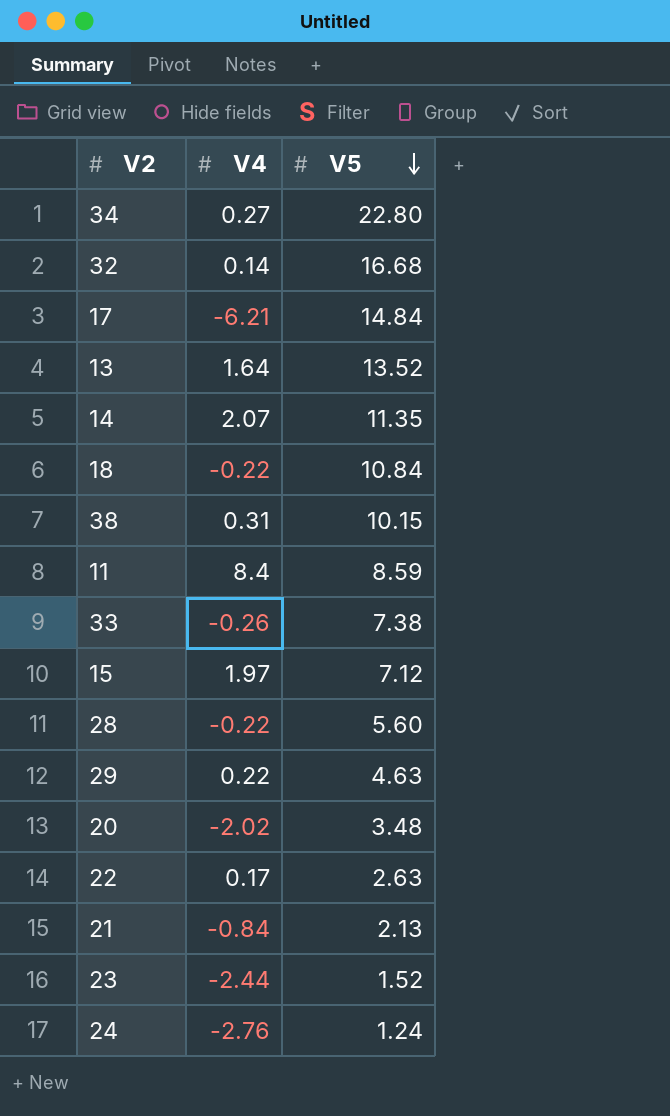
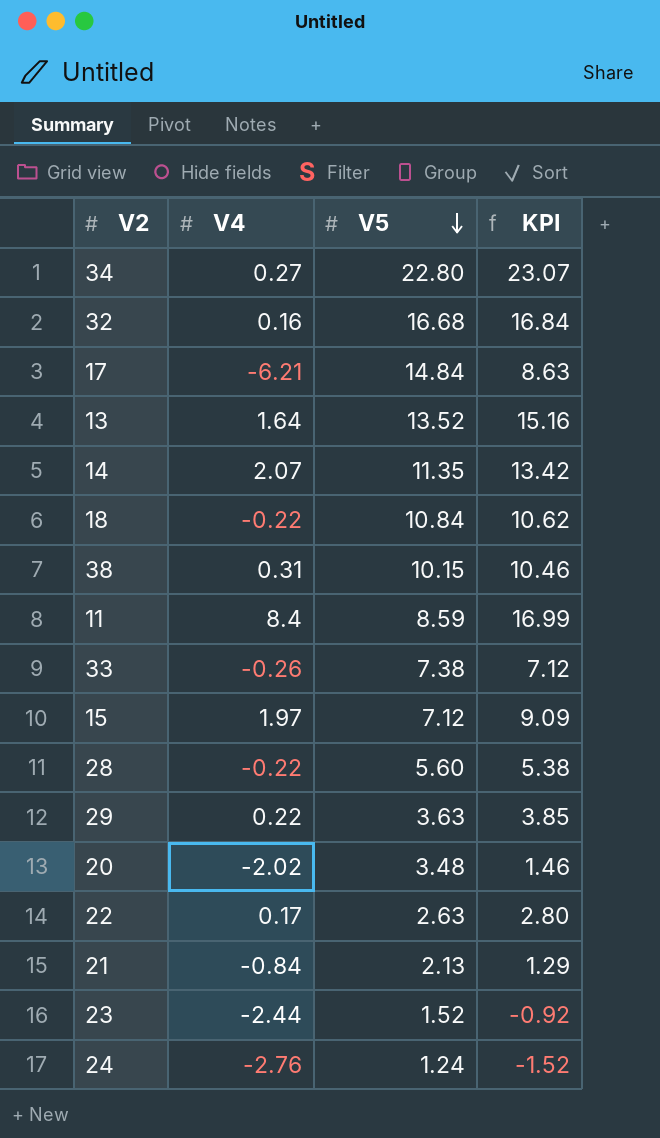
column KPI | formula: none -> [V4] + [V5]
32 | V4: 0.14 -> 0.16
29 | V5: 4.63 -> 3.63

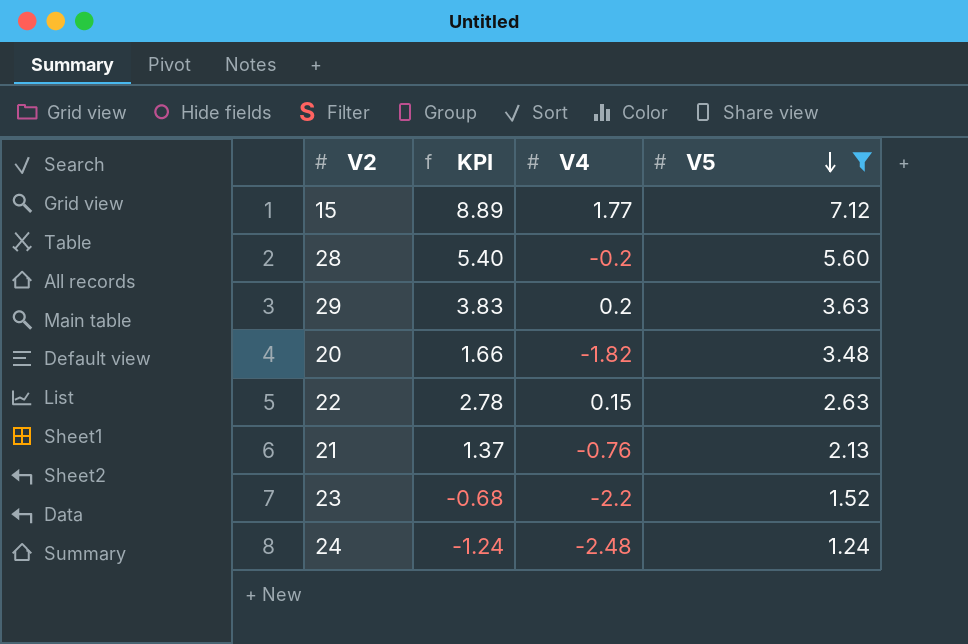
filter: none -> V5 <= 7.12
column KPI | position: 4 -> 2
15 | KPI: 9.09 -> 8.89
15 | V4: 1.97 -> 1.77
28 | KPI: 5.38 -> 5.40
28 | V4: -0.22 -> -0.2
29 | KPI: 3.85 -> 3.83
29 | V4: 0.22 -> 0.2
20 | KPI: 1.46 -> 1.66
20 | V4: -2.02 -> -1.82
22 | KPI: 2.80 -> 2.78
22 | V4: 0.17 -> 0.15
21 | KPI: 1.29 -> 1.37
21 | V4: -0.84 -> -0.76
23 | KPI: -0.92 -> -0.68
23 | V4: -2.44 -> -2.2
24 | KPI: -1.52 -> -1.24
24 | V4: -2.76 -> -2.48

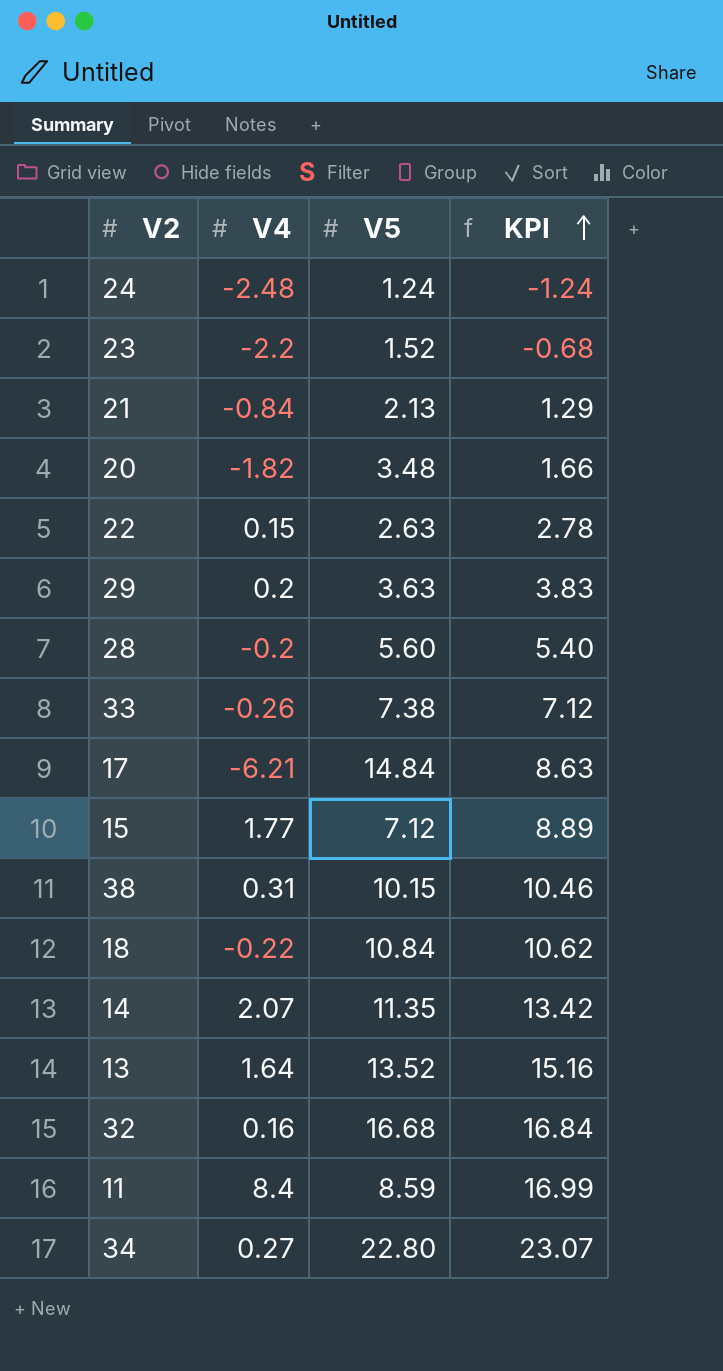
filter: V5 <= 7.12 -> none
row order: V5 descending -> KPI ascending
column KPI | position: 2 -> 4
21 | V4: -0.76 -> -0.84
21 | KPI: 1.37 -> 1.29

